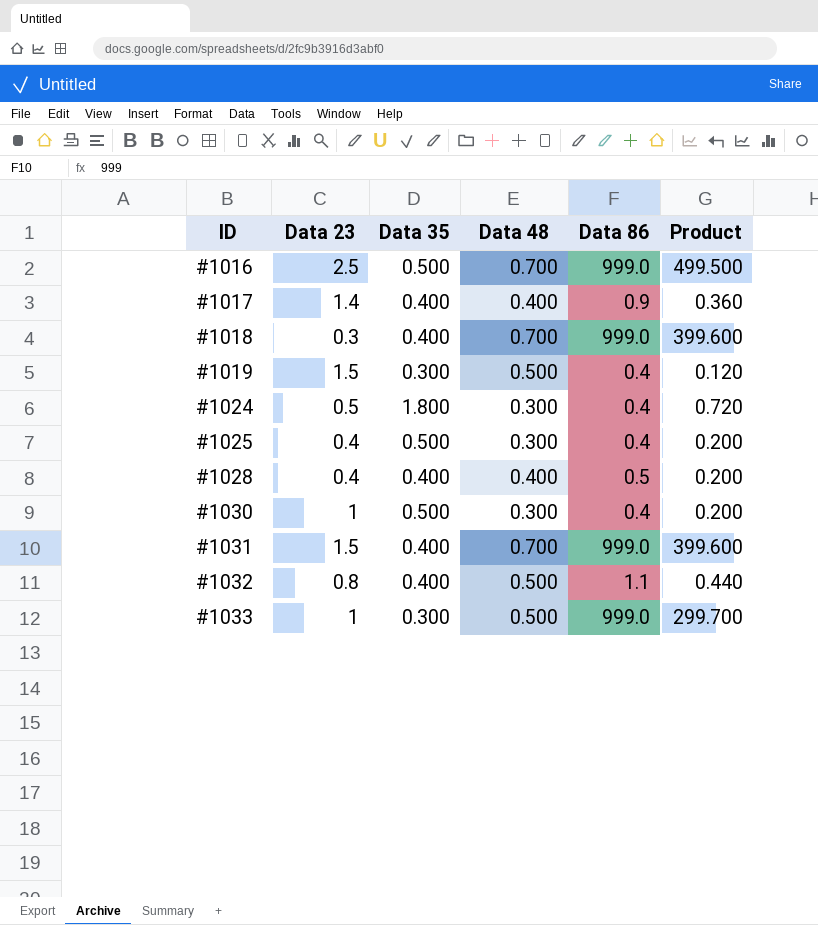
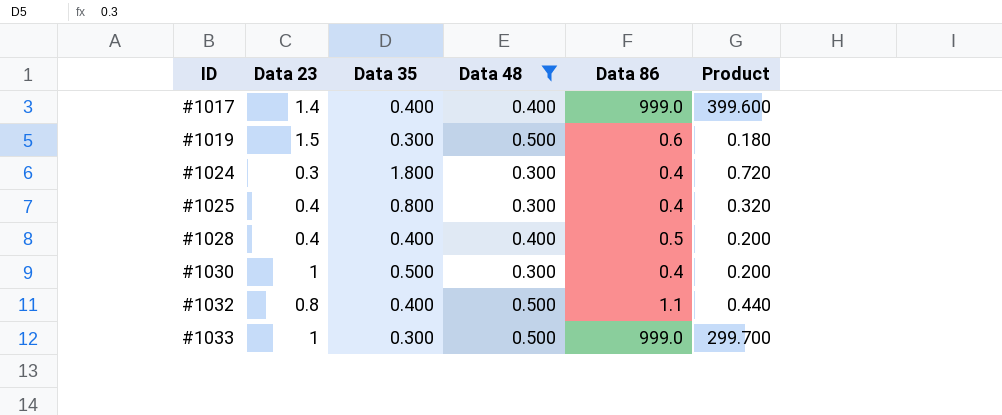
filter: none -> Data 48 != 0.700
#1017 | Data 86: 0.9 -> 999.0
#1017 | Product: 0.360 -> 399.600
#1019 | Data 86: 0.4 -> 0.6
#1019 | Product: 0.120 -> 0.180
#1024 | Data 23: 0.5 -> 0.3
#1025 | Data 35: 0.500 -> 0.800
#1025 | Product: 0.200 -> 0.320

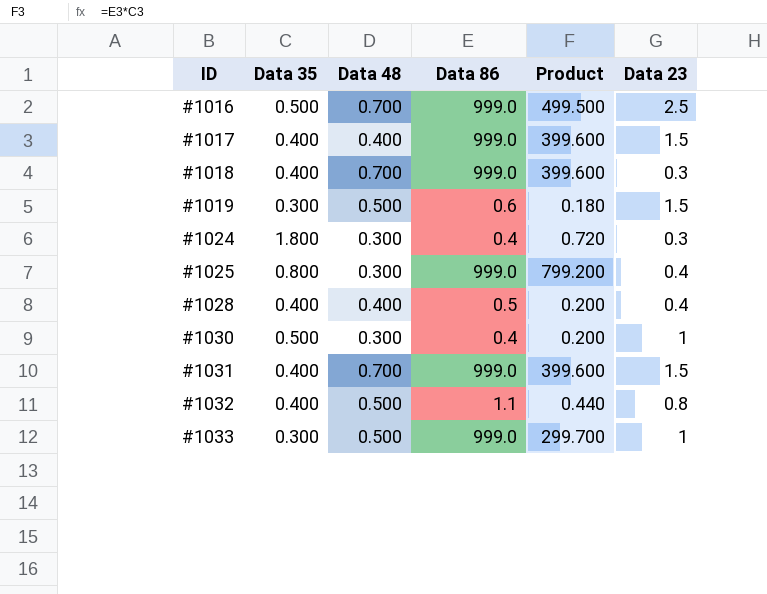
filter: Data 48 != 0.700 -> none
column Data 23 | position: 2 -> 6
#1017 | Data 23: 1.4 -> 1.5
#1025 | Data 86: 0.4 -> 999.0
#1025 | Product: 0.320 -> 799.200

